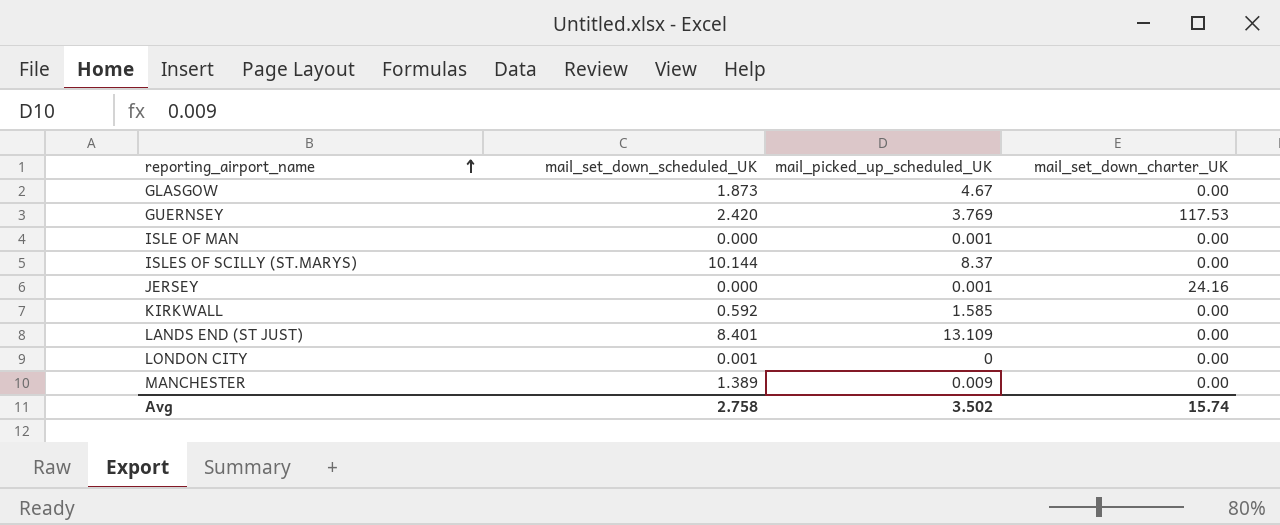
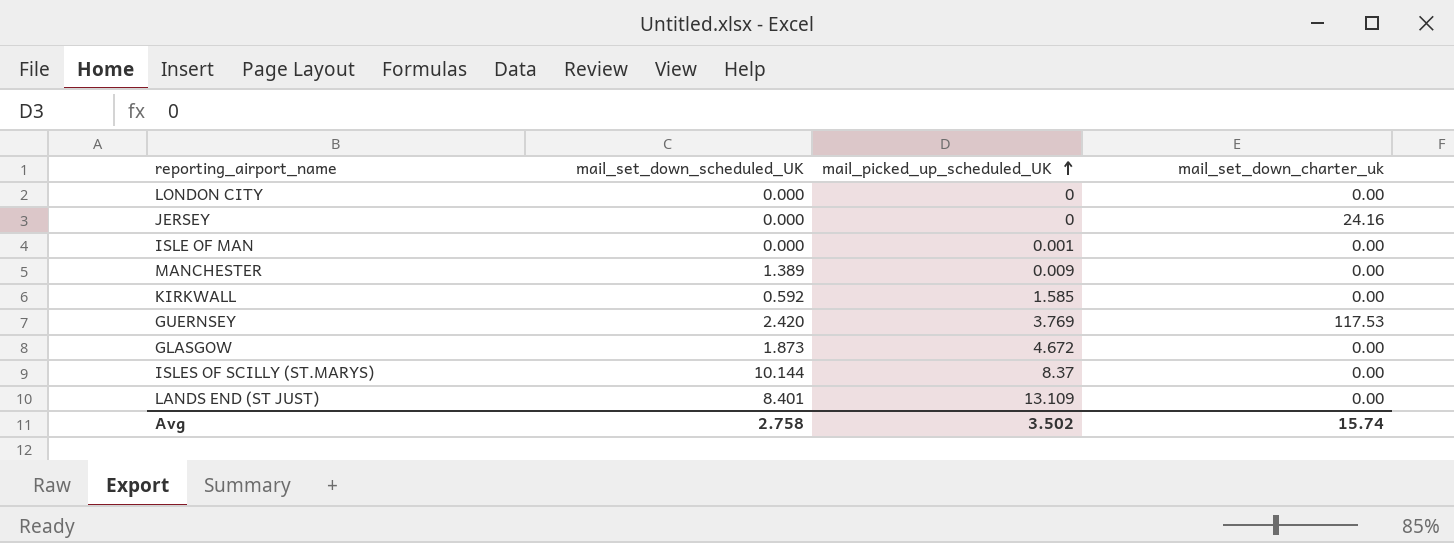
row order: reporting_airport_name ascending -> mail_picked_up_scheduled_UK ascending
column name: mail_set_down_charter_UK -> mail_set_down_charter_uk
LONDON CITY | mail_set_down_scheduled_UK: 0.001 -> 0.000
JERSEY | mail_picked_up_scheduled_UK: 0.001 -> 0
GLASGOW | mail_picked_up_scheduled_UK: 4.67 -> 4.672

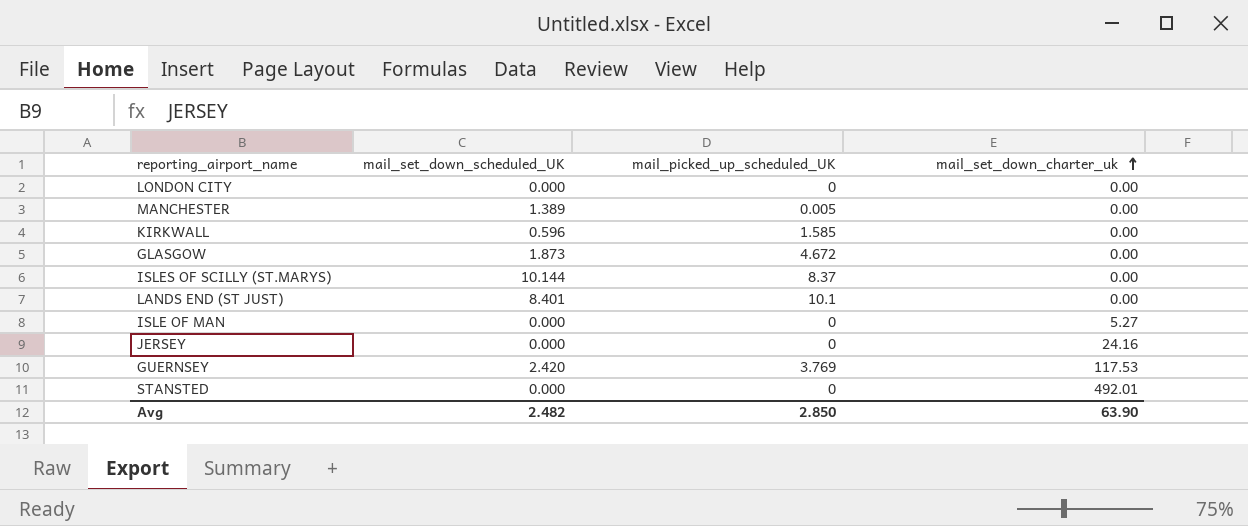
row order: mail_picked_up_scheduled_UK ascending -> mail_set_down_charter_uk ascending
MANCHESTER | mail_picked_up_scheduled_UK: 0.009 -> 0.005
KIRKWALL | mail_set_down_scheduled_UK: 0.592 -> 0.596
LANDS END (ST JUST) | mail_picked_up_scheduled_UK: 13.109 -> 10.1
ISLE OF MAN | mail_picked_up_scheduled_UK: 0.001 -> 0
ISLE OF MAN | mail_set_down_charter_uk: 0.00 -> 5.27
row STANSTED: none -> 0.000 | 0 | 492.01
Avg | mail_set_down_scheduled_UK: 2.758 -> 2.482
Avg | mail_picked_up_scheduled_UK: 3.502 -> 2.850
Avg | mail_set_down_charter_uk: 15.74 -> 63.90

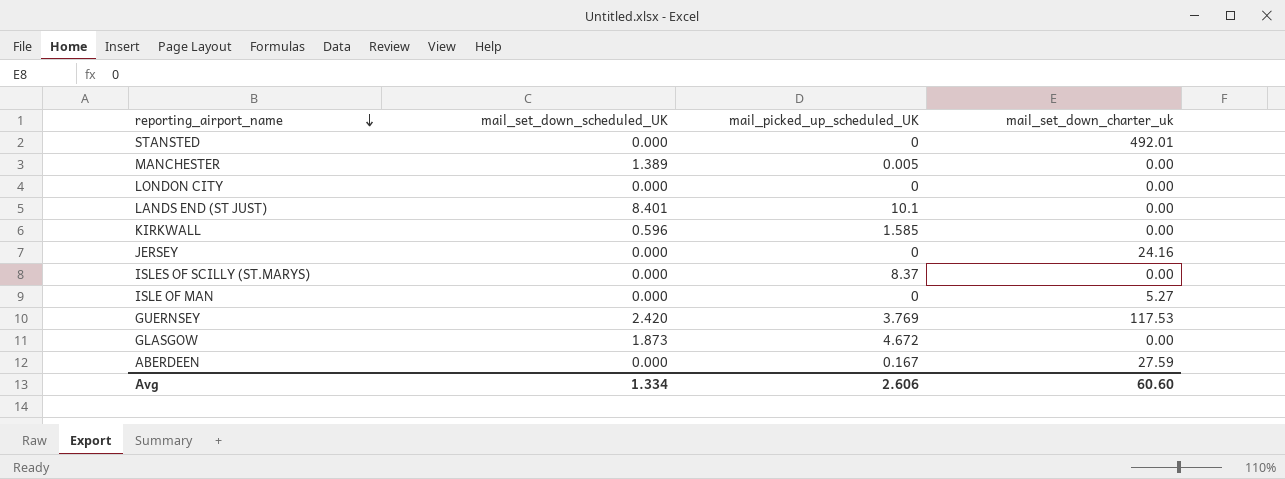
row order: mail_set_down_charter_uk ascending -> reporting_airport_name descending
ISLES OF SCILLY (ST.MARYS) | mail_set_down_scheduled_UK: 10.144 -> 0.000
row ABERDEEN: none -> 0.000 | 0.167 | 27.59
Avg | mail_set_down_scheduled_UK: 2.482 -> 1.334
Avg | mail_picked_up_scheduled_UK: 2.850 -> 2.606
Avg | mail_set_down_charter_uk: 63.90 -> 60.60

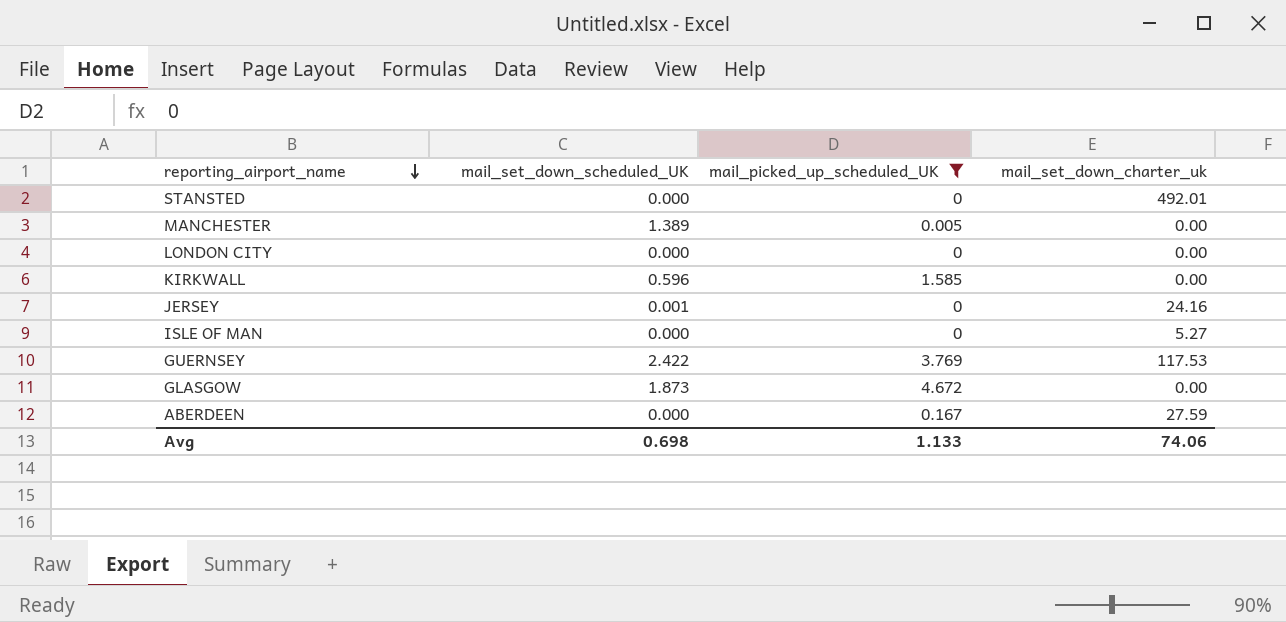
filter: none -> mail_picked_up_scheduled_UK <= 4.672
JERSEY | mail_set_down_scheduled_UK: 0.000 -> 0.001
GUERNSEY | mail_set_down_scheduled_UK: 2.420 -> 2.422
Avg | mail_set_down_scheduled_UK: 1.334 -> 0.698
Avg | mail_picked_up_scheduled_UK: 2.606 -> 1.133
Avg | mail_set_down_charter_uk: 60.60 -> 74.06

